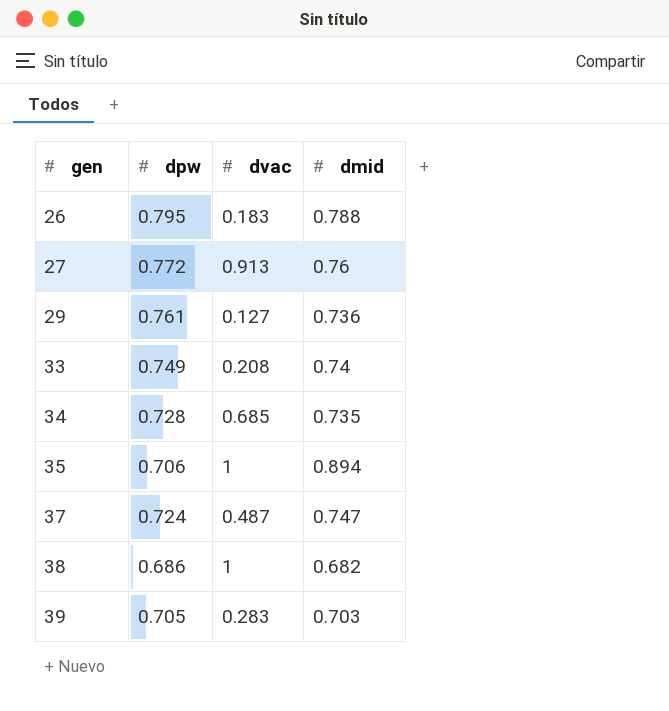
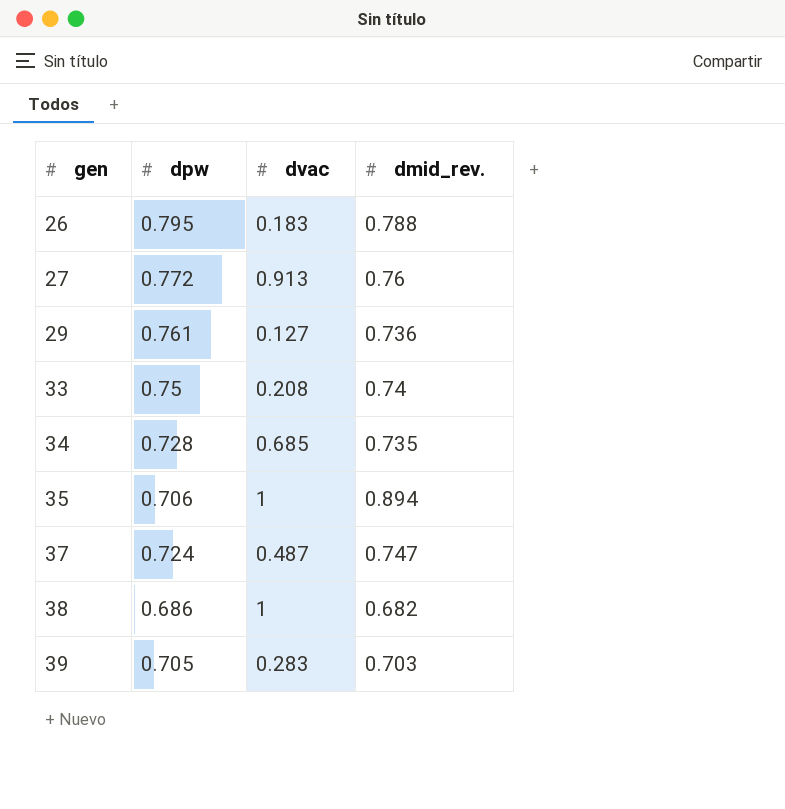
column name: dmid -> dmid_rev.
33 | dpw: 0.749 -> 0.75

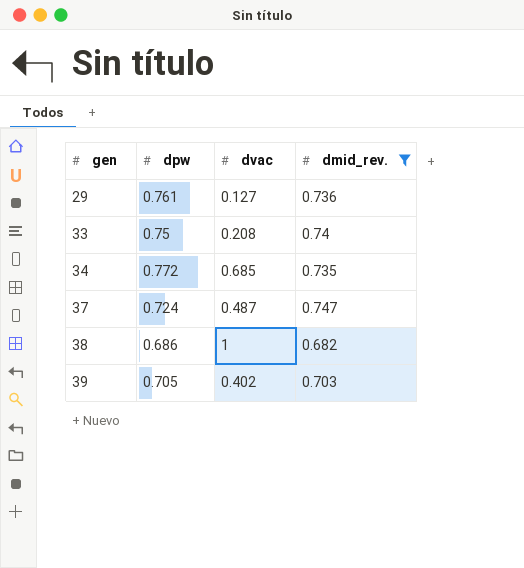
filter: none -> dmid_rev. <= 0.747
34 | dpw: 0.728 -> 0.772
39 | dvac: 0.283 -> 0.402

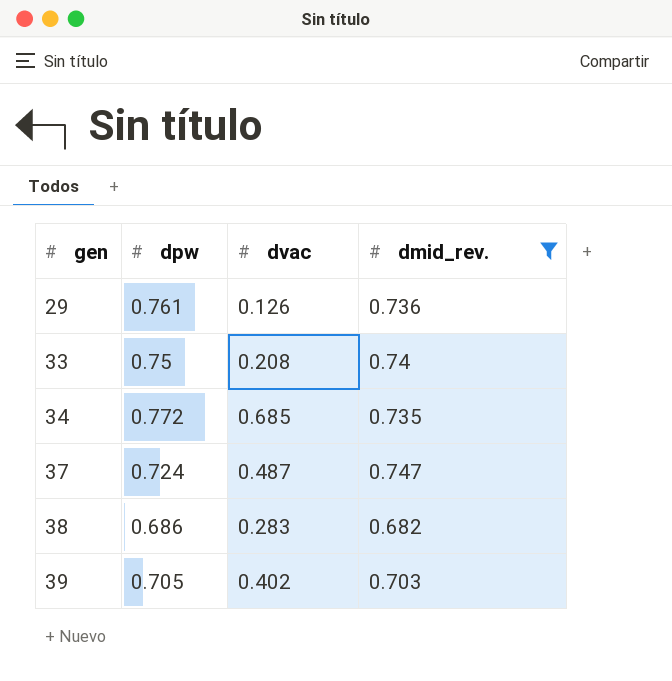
29 | dvac: 0.127 -> 0.126
38 | dvac: 1 -> 0.283

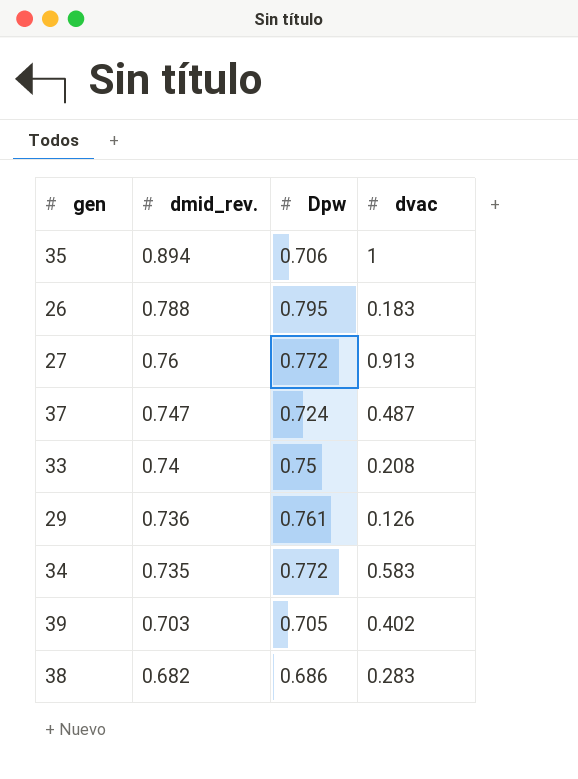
filter: dmid_rev. <= 0.747 -> none
row order: gen ascending -> dmid_rev. descending
column dmid_rev. | position: 4 -> 2
column name: dpw -> Dpw
34 | dvac: 0.685 -> 0.583

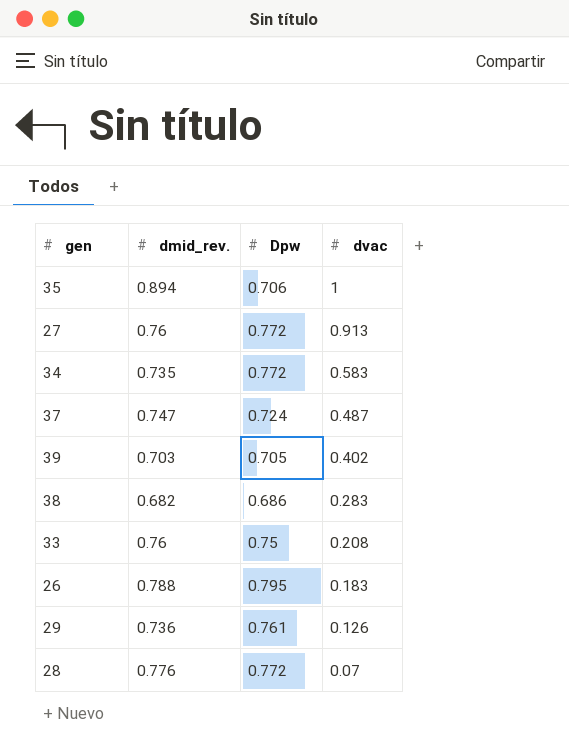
row order: dmid_rev. descending -> dvac descending
33 | dmid_rev.: 0.74 -> 0.76
row 28: none -> 0.776 | 0.772 | 0.07

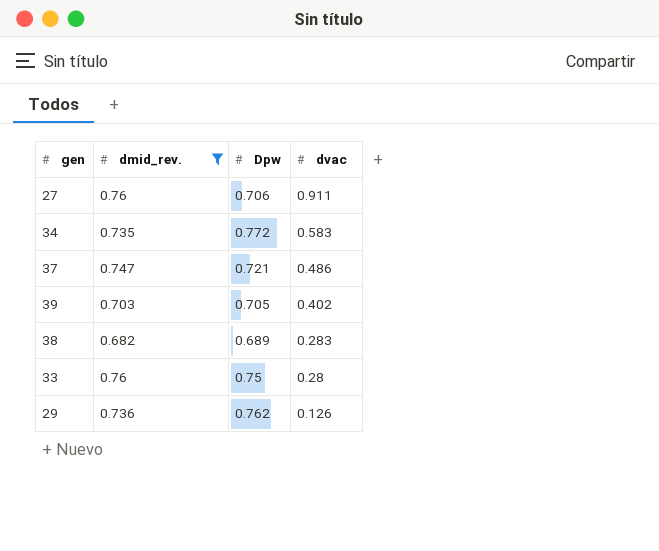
filter: none -> dmid_rev. <= 0.76
27 | Dpw: 0.772 -> 0.706
27 | dvac: 0.913 -> 0.911
37 | Dpw: 0.724 -> 0.721
37 | dvac: 0.487 -> 0.486
38 | Dpw: 0.686 -> 0.689
33 | dvac: 0.208 -> 0.28
29 | Dpw: 0.761 -> 0.762

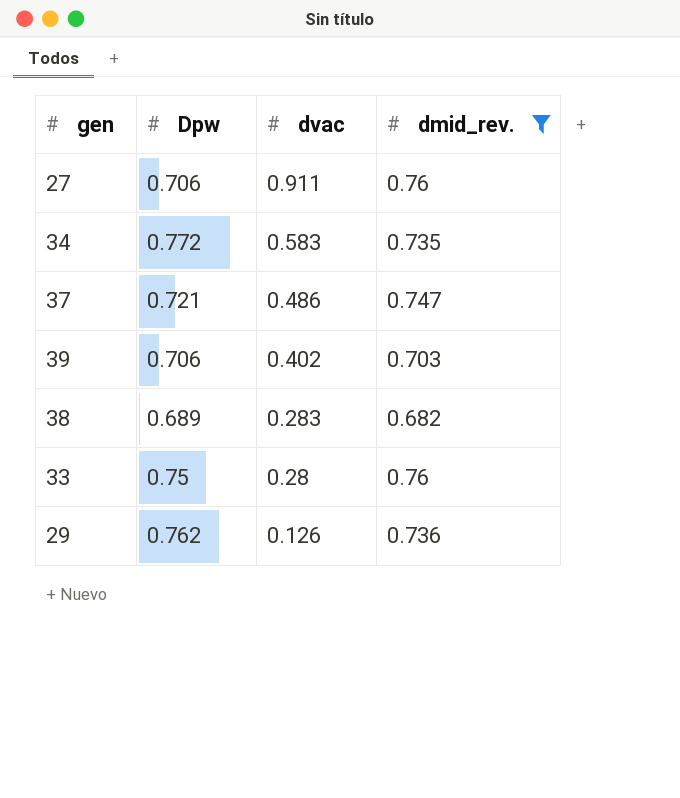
column dmid_rev. | position: 2 -> 4
39 | Dpw: 0.705 -> 0.706

